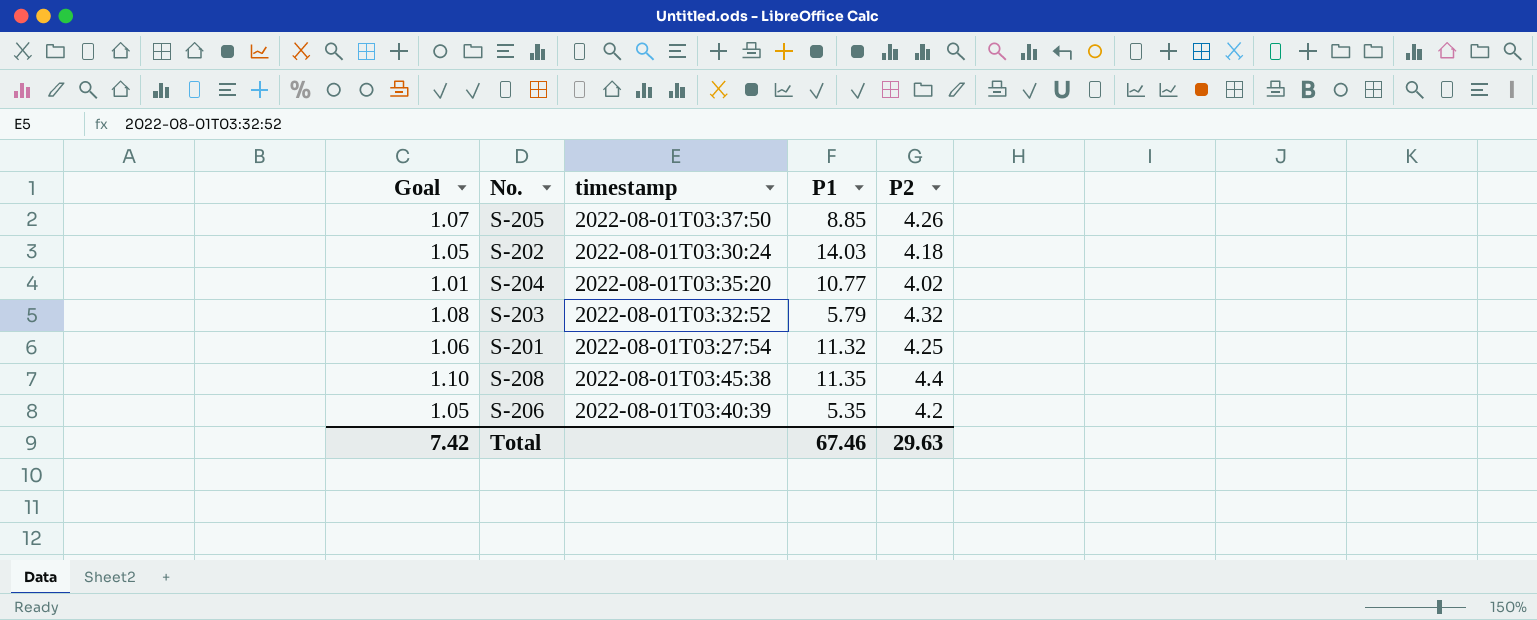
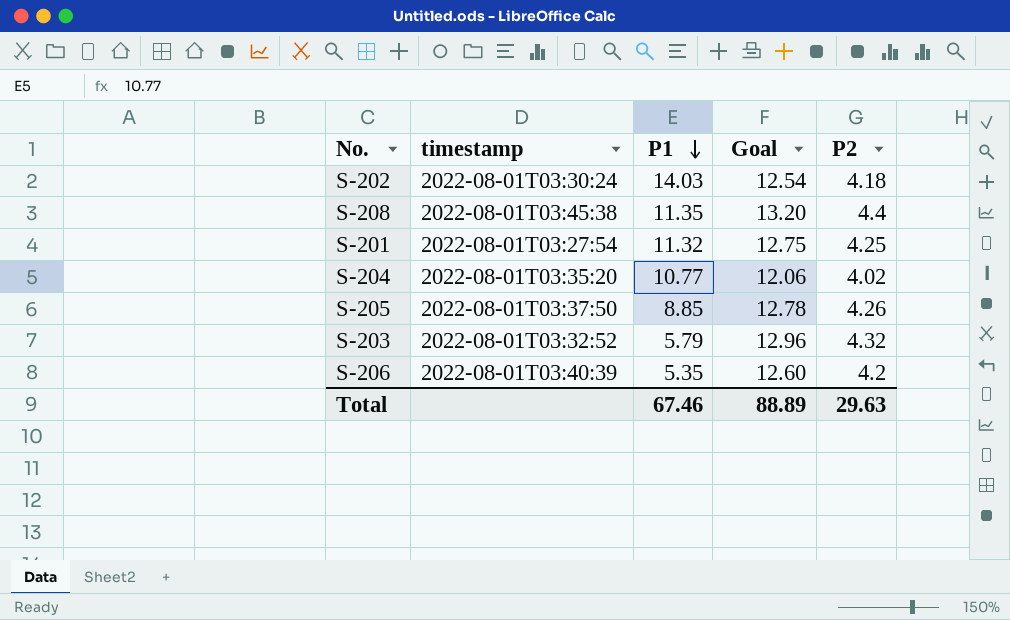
row order: none -> P1 descending
column Goal | formula: [P2] * 0.25 -> [P2] * 3
column Goal | position: 1 -> 4
Total | Goal: 7.42 -> 88.89

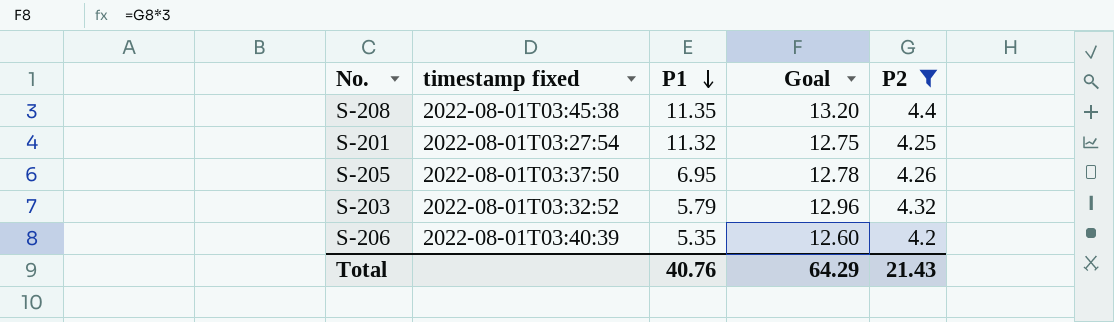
filter: none -> P2 >= 4.2
column name: timestamp -> timestamp fixed
S-205 | P1: 8.85 -> 6.95
Total | P1: 67.46 -> 40.76
Total | Goal: 88.89 -> 64.29
Total | P2: 29.63 -> 21.43

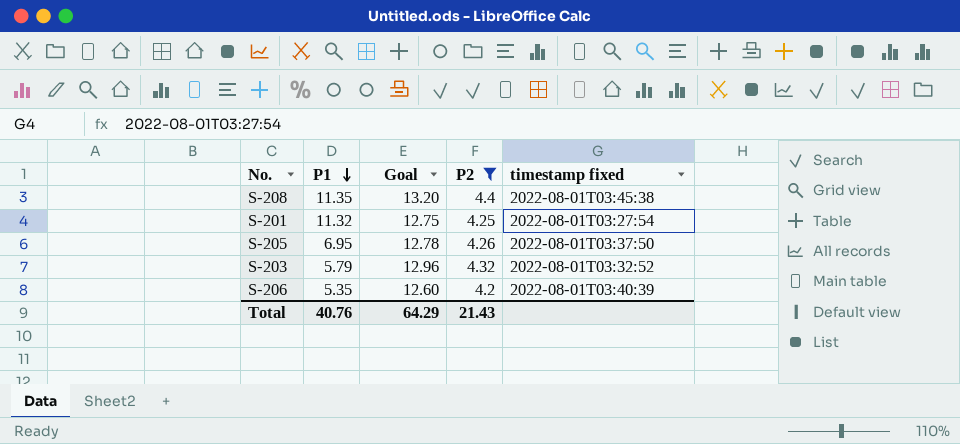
column timestamp fixed | position: 2 -> 5

